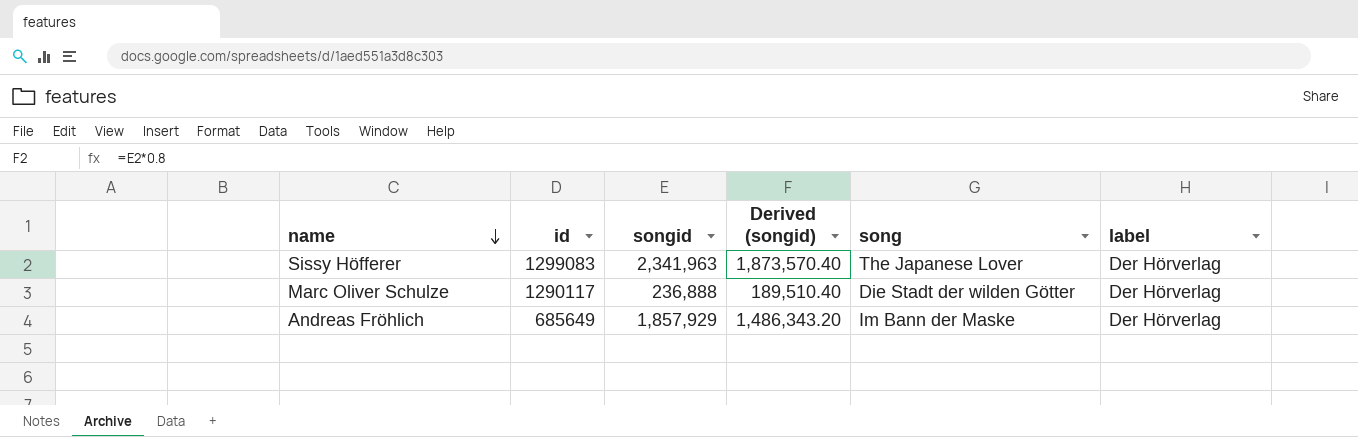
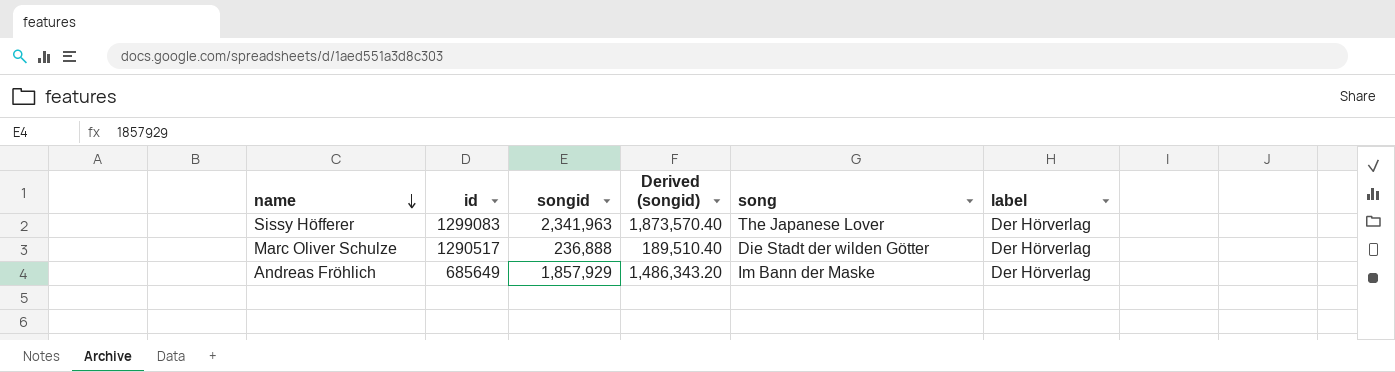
Marc Oliver Schulze | id: 1290117 -> 1290517

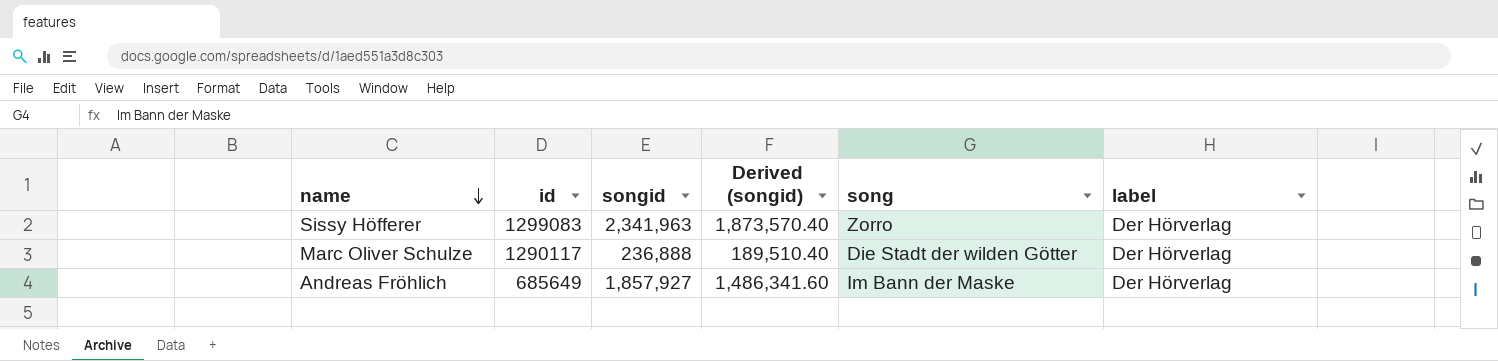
Sissy Höfferer | song: The Japanese Lover -> Zorro
Marc Oliver Schulze | id: 1290517 -> 1290117
Andreas Fröhlich | songid: 1,857,929 -> 1,857,927
Andreas Fröhlich | Derived (songid): 1,486,343.20 -> 1,486,341.60

